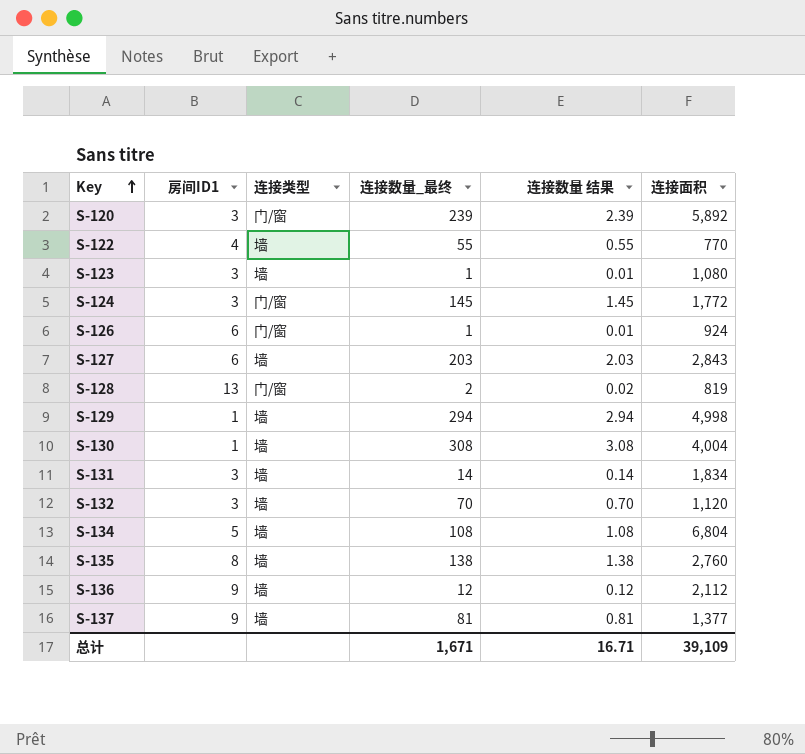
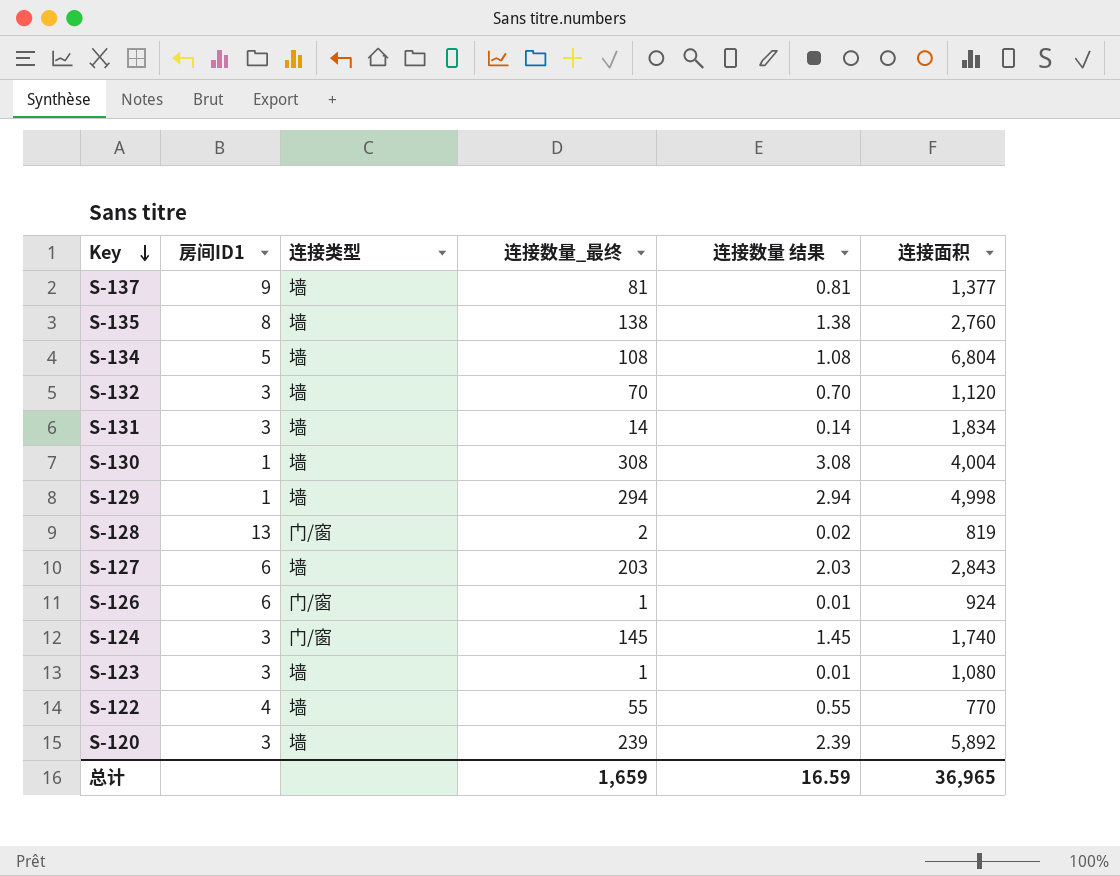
row order: Key ascending -> Key descending
row S-136: 9 | 墙 | 12 | 0.12 | 2,112 -> none
S-124 | 连接面积: 1,772 -> 1,740
S-120 | 连接类型: 门/窗 -> 墙
总计 | 连接数量_最终: 1,671 -> 1,659
总计 | 连接数量 结果: 16.71 -> 16.59
总计 | 连接面积: 39,109 -> 36,965

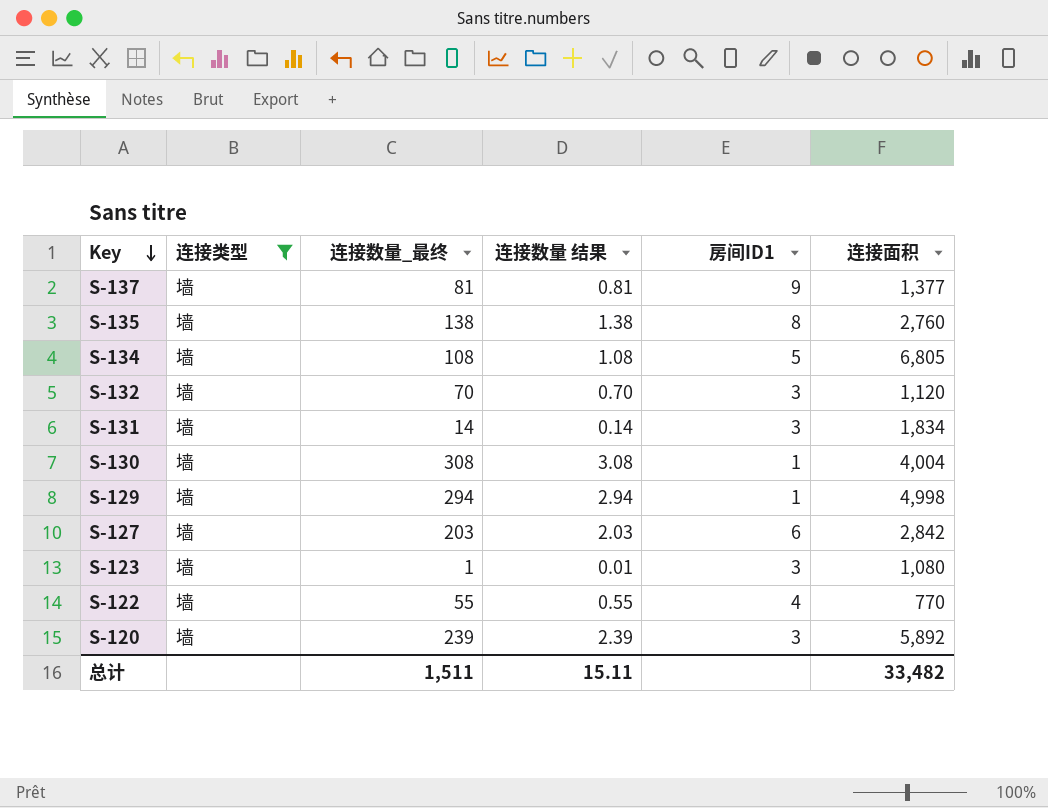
filter: none -> 连接类型 = 墙
column 房间ID1 | position: 2 -> 5
S-134 | 连接面积: 6,804 -> 6,805
S-127 | 连接面积: 2,843 -> 2,842
总计 | 连接数量_最终: 1,659 -> 1,511
总计 | 连接数量 结果: 16.59 -> 15.11
总计 | 连接面积: 36,965 -> 33,482

